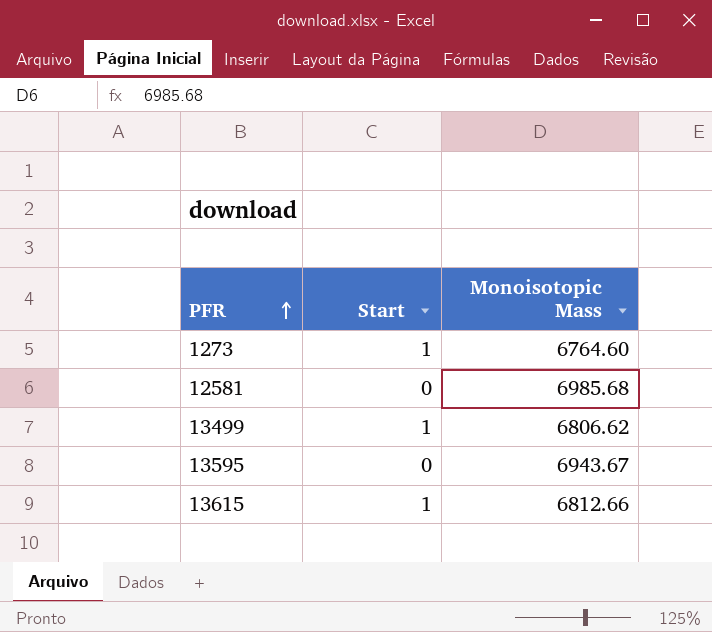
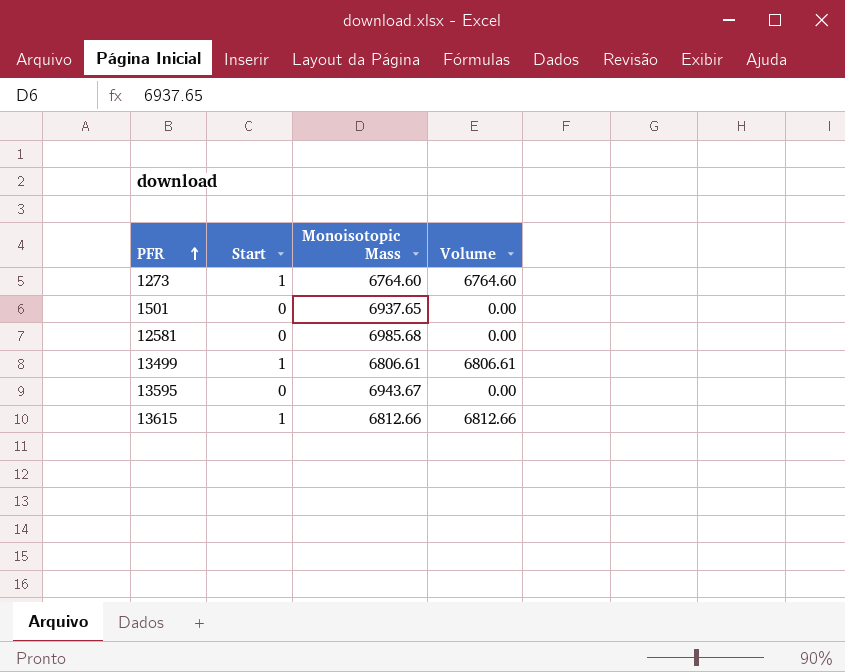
column Volume | formula: none -> [Start] * [Monoisotopic Mass]
row 1501: none -> 0 | 6937.65 | 0.00
13499 | Monoisotopic Mass: 6806.62 -> 6806.61

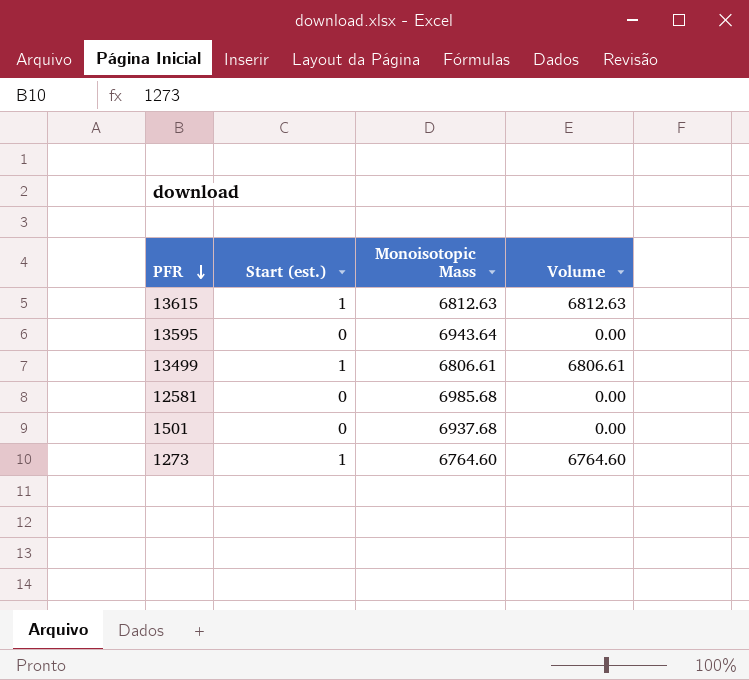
row order: PFR ascending -> PFR descending
column name: Start -> Start (est.)
13615 | Monoisotopic Mass: 6812.66 -> 6812.63
13615 | Volume: 6812.66 -> 6812.63
13595 | Monoisotopic Mass: 6943.67 -> 6943.64
1501 | Monoisotopic Mass: 6937.65 -> 6937.68

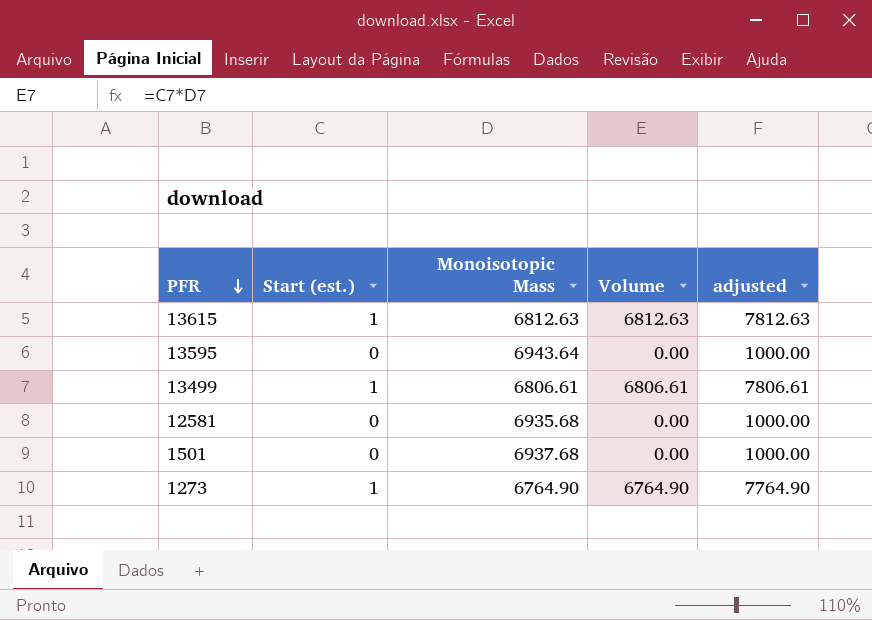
column adjusted | formula: none -> [Volume] + 1000
12581 | Monoisotopic Mass: 6985.68 -> 6935.68
1273 | Monoisotopic Mass: 6764.60 -> 6764.90
1273 | Volume: 6764.60 -> 6764.90

